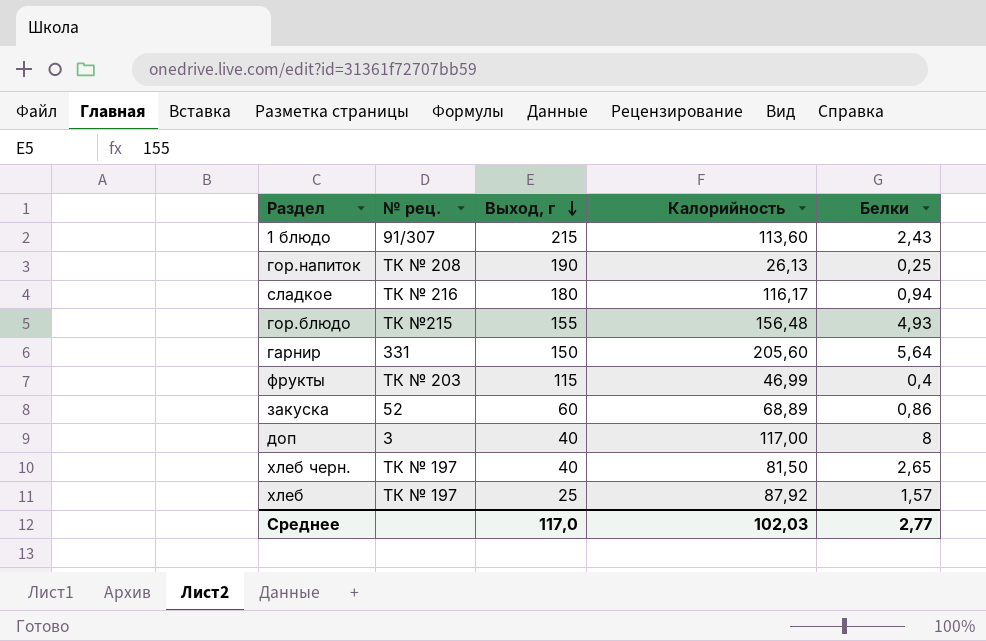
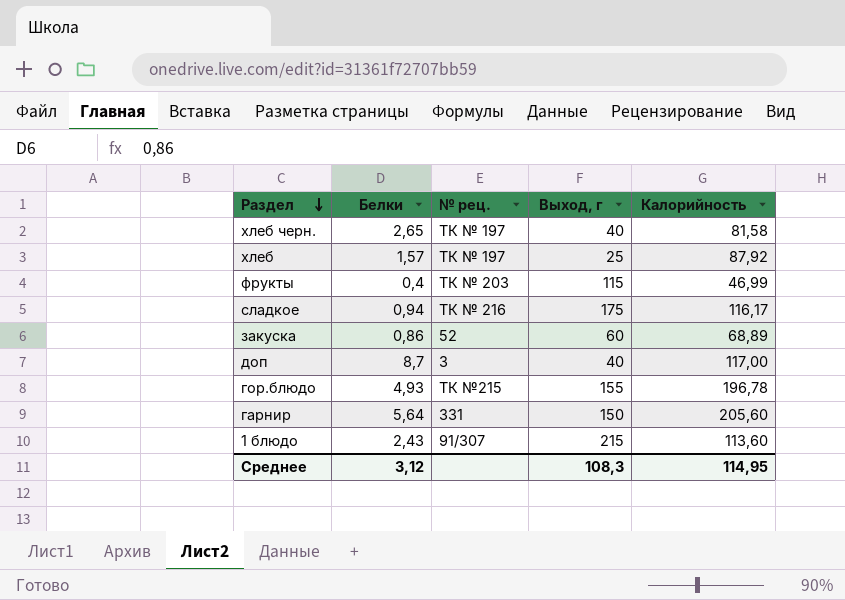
row order: Выход, г descending -> Раздел descending
column Белки | position: 5 -> 2
row гор.напиток: ТК № 208 | 190 | 26,13 | 0,25 -> none
хлеб черн. | Калорийность: 81,50 -> 81,58
сладкое | Выход, г: 180 -> 175
доп | Белки: 8 -> 8,7
гор.блюдо | Калорийность: 156,48 -> 196,78
Среднее | Белки: 2,77 -> 3,12
Среднее | Выход, г: 117,0 -> 108,3
Среднее | Калорийность: 102,03 -> 114,95

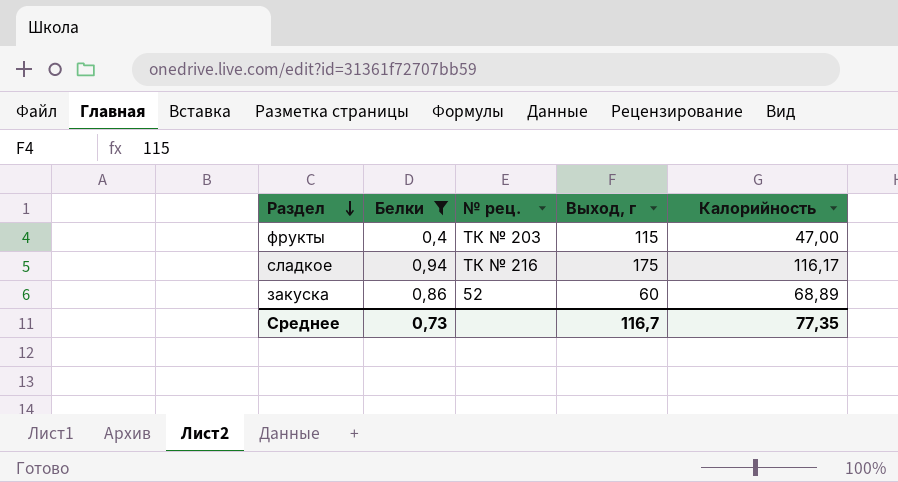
filter: none -> Белки <= 0,94
фрукты | Калорийность: 46,99 -> 47,00
Среднее | Белки: 3,12 -> 0,73
Среднее | Выход, г: 108,3 -> 116,7
Среднее | Калорийность: 114,95 -> 77,35

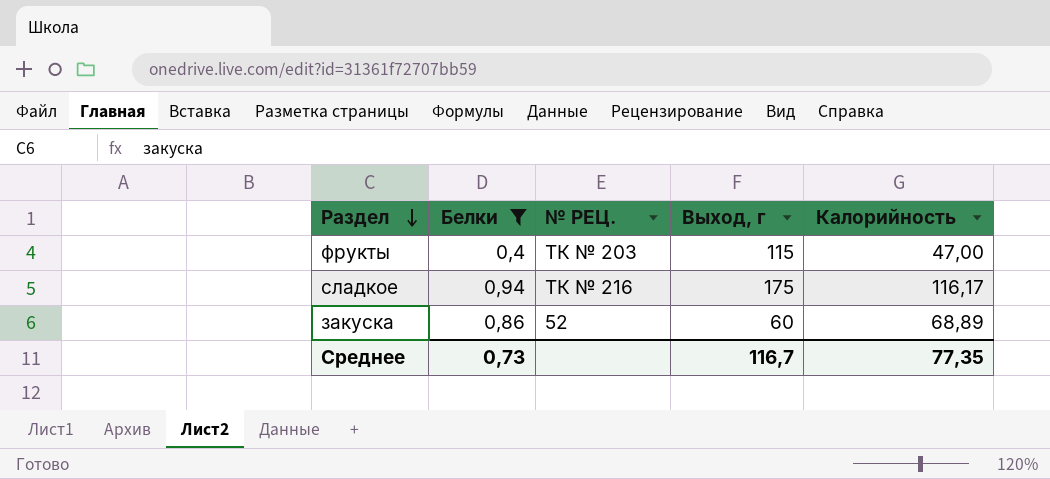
column name: № рец. -> № РЕЦ.

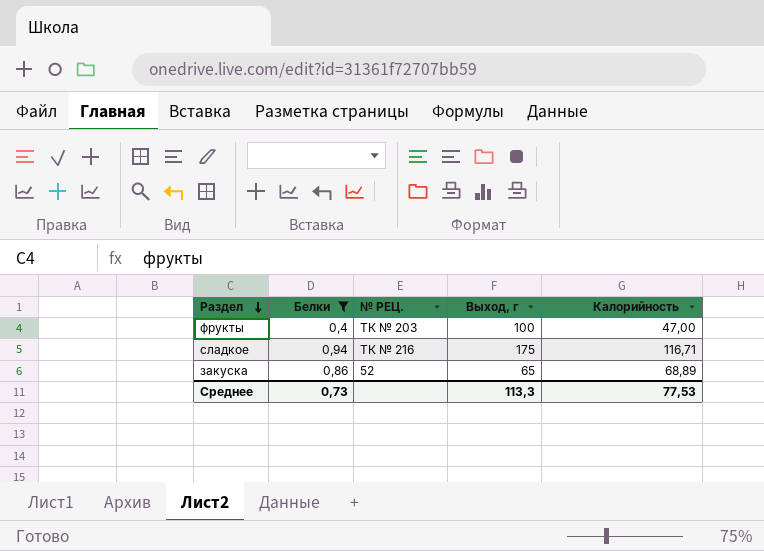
фрукты | Выход, г: 115 -> 100
сладкое | Калорийность: 116,17 -> 116,71
закуска | Выход, г: 60 -> 65
Среднее | Выход, г: 116,7 -> 113,3
Среднее | Калорийность: 77,35 -> 77,53

